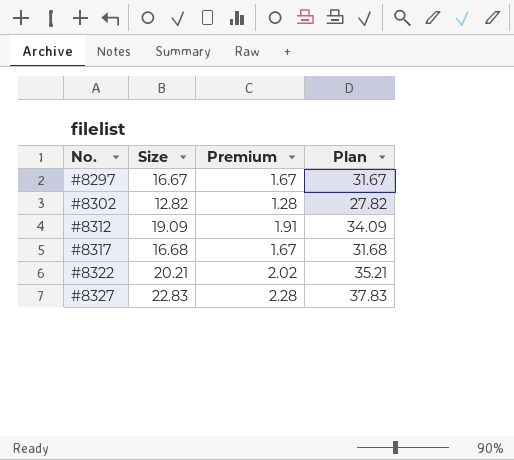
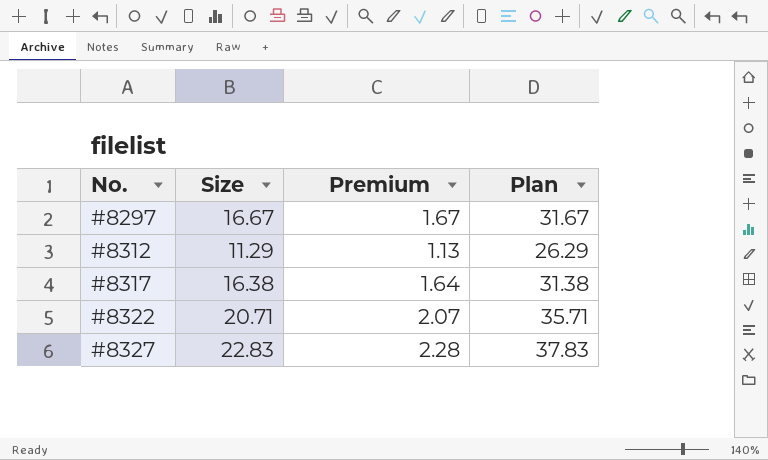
row #8302: 12.82 | 1.28 | 27.82 -> none
#8312 | Size: 19.09 -> 11.29
#8312 | Premium: 1.91 -> 1.13
#8312 | Plan: 34.09 -> 26.29
#8317 | Size: 16.68 -> 16.38
#8317 | Premium: 1.67 -> 1.64
#8317 | Plan: 31.68 -> 31.38
#8322 | Size: 20.21 -> 20.71
#8322 | Premium: 2.02 -> 2.07
#8322 | Plan: 35.21 -> 35.71

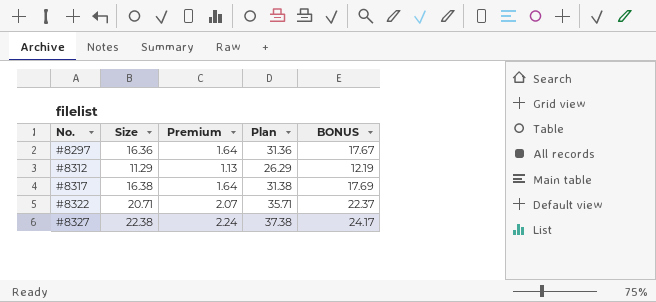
column BONUS | formula: none -> [Size] * 1.08
#8297 | Size: 16.67 -> 16.36
#8297 | Premium: 1.67 -> 1.64
#8297 | Plan: 31.67 -> 31.36
#8327 | Size: 22.83 -> 22.38
#8327 | Premium: 2.28 -> 2.24
#8327 | Plan: 37.83 -> 37.38

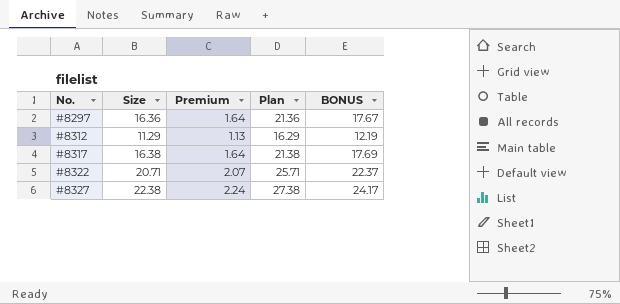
column Plan | formula: [Size] + 15 -> [Size] + 5

